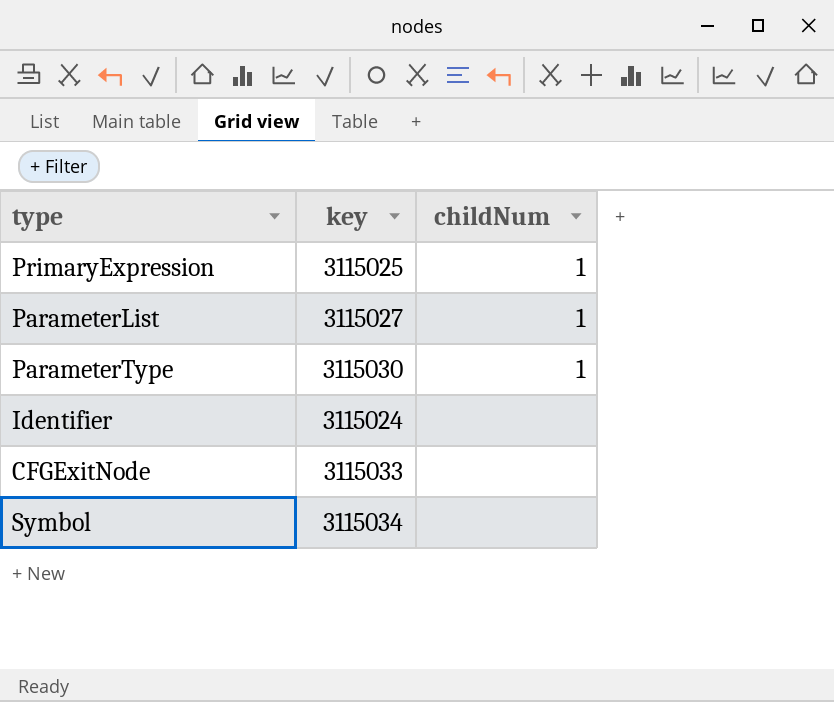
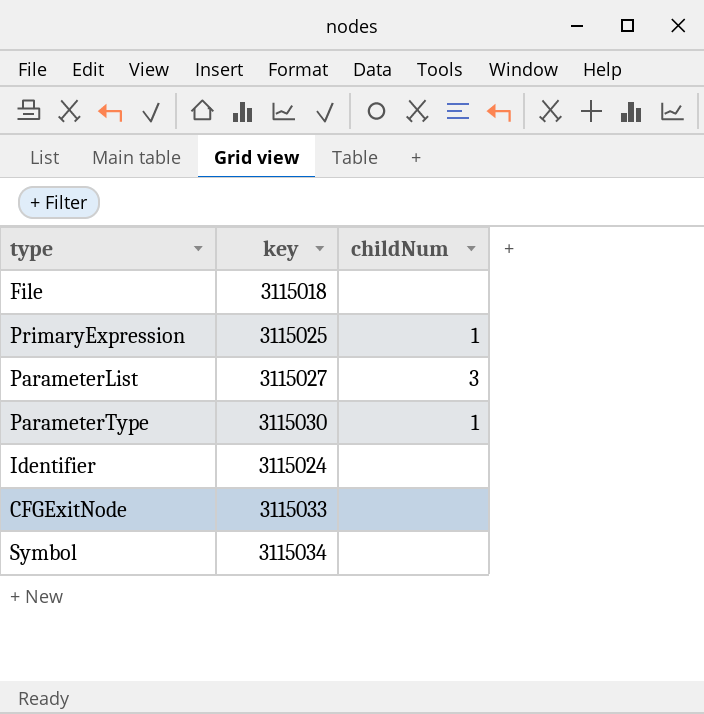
row File: none -> 3115018 | none
ParameterList | childNum: 1 -> 3

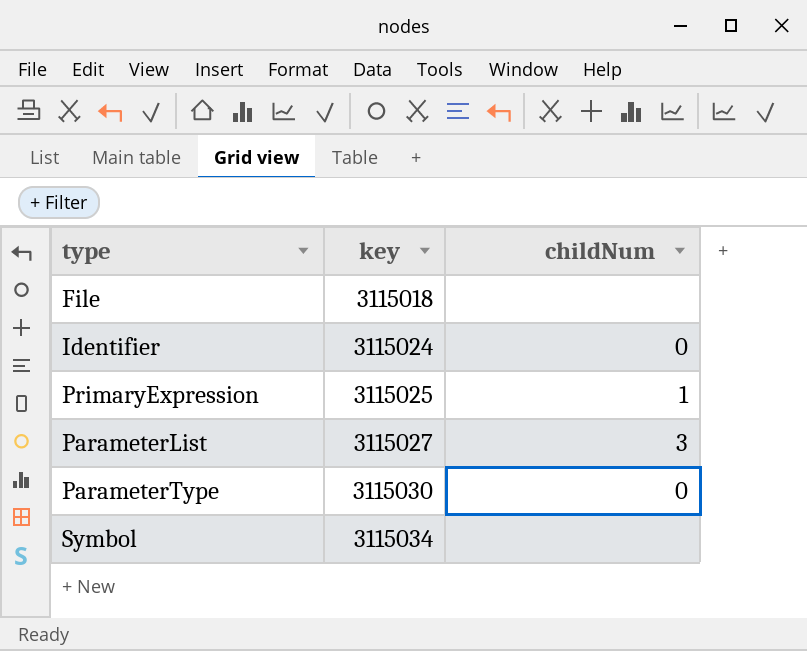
row order: none -> key ascending
row CFGExitNode: 3115033 | none -> none
Identifier | childNum: none -> 0
ParameterType | childNum: 1 -> 0

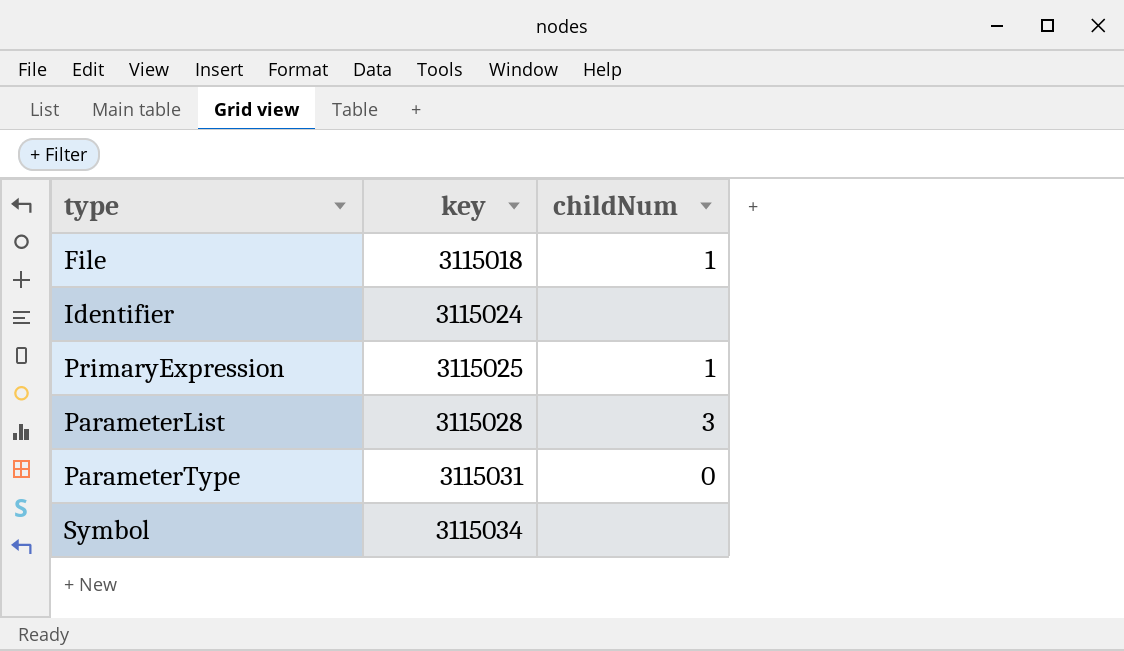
File | childNum: none -> 1
Identifier | childNum: 0 -> none
ParameterList | key: 3115027 -> 3115028
ParameterType | key: 3115030 -> 3115031

